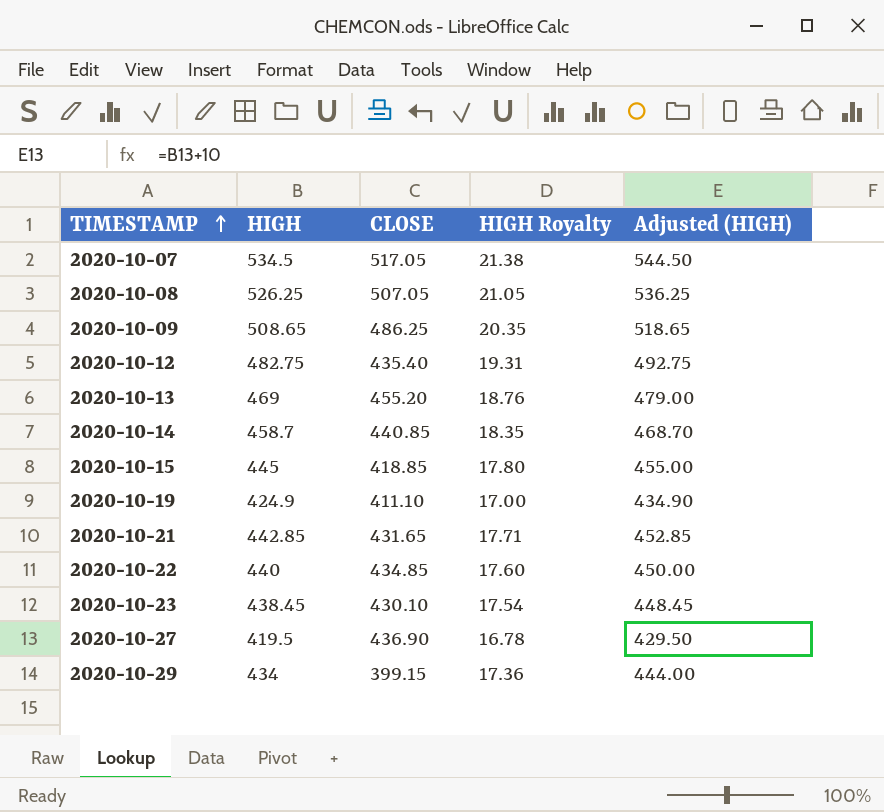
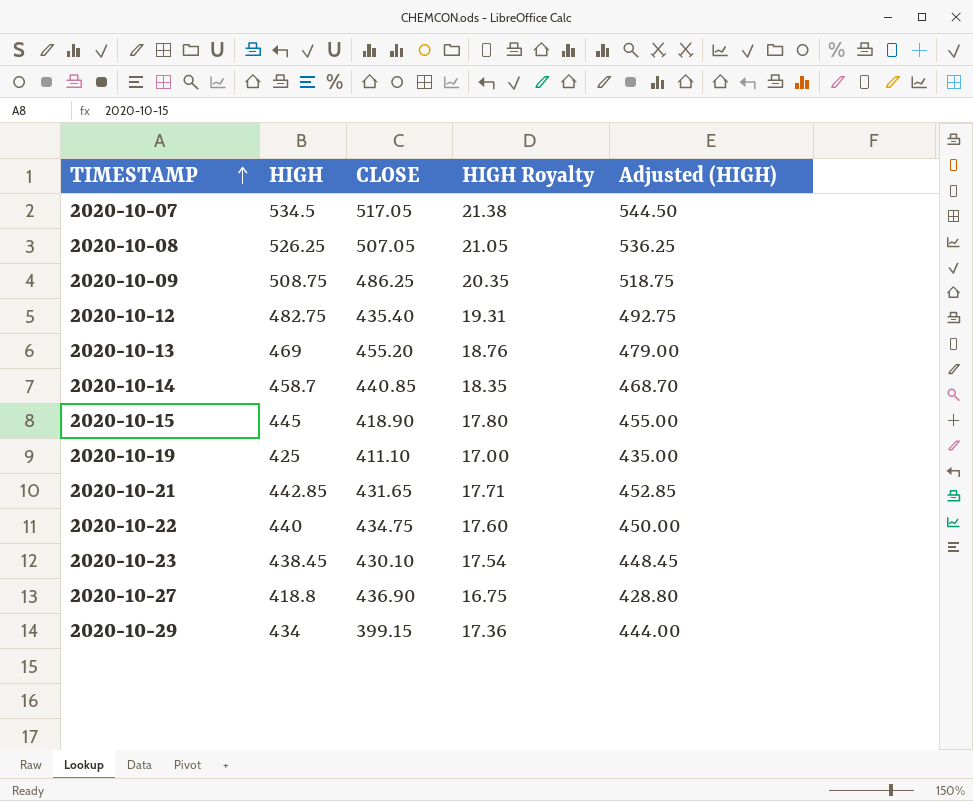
2020-10-09 | HIGH: 508.65 -> 508.75
2020-10-09 | Adjusted (HIGH): 518.65 -> 518.75
2020-10-15 | CLOSE: 418.85 -> 418.90
2020-10-19 | HIGH: 424.9 -> 425
2020-10-19 | Adjusted (HIGH): 434.90 -> 435.00
2020-10-22 | CLOSE: 434.85 -> 434.75
2020-10-27 | HIGH: 419.5 -> 418.8
2020-10-27 | HIGH Royalty: 16.78 -> 16.75
2020-10-27 | Adjusted (HIGH): 429.50 -> 428.80

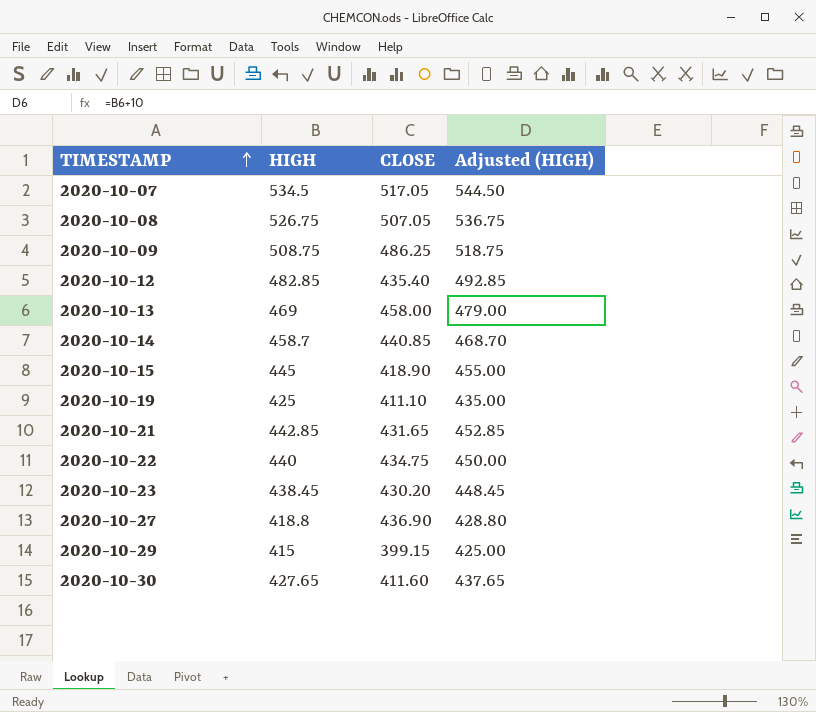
column HIGH Royalty | formula: [HIGH] * 0.04 -> none
2020-10-08 | HIGH: 526.25 -> 526.75
2020-10-08 | Adjusted (HIGH): 536.25 -> 536.75
2020-10-12 | HIGH: 482.75 -> 482.85
2020-10-12 | Adjusted (HIGH): 492.75 -> 492.85
2020-10-13 | CLOSE: 455.20 -> 458.00
2020-10-23 | CLOSE: 430.10 -> 430.20
2020-10-29 | HIGH: 434 -> 415
2020-10-29 | Adjusted (HIGH): 444.00 -> 425.00
row 2020-10-30: none -> 427.65 | 411.60 | 437.65

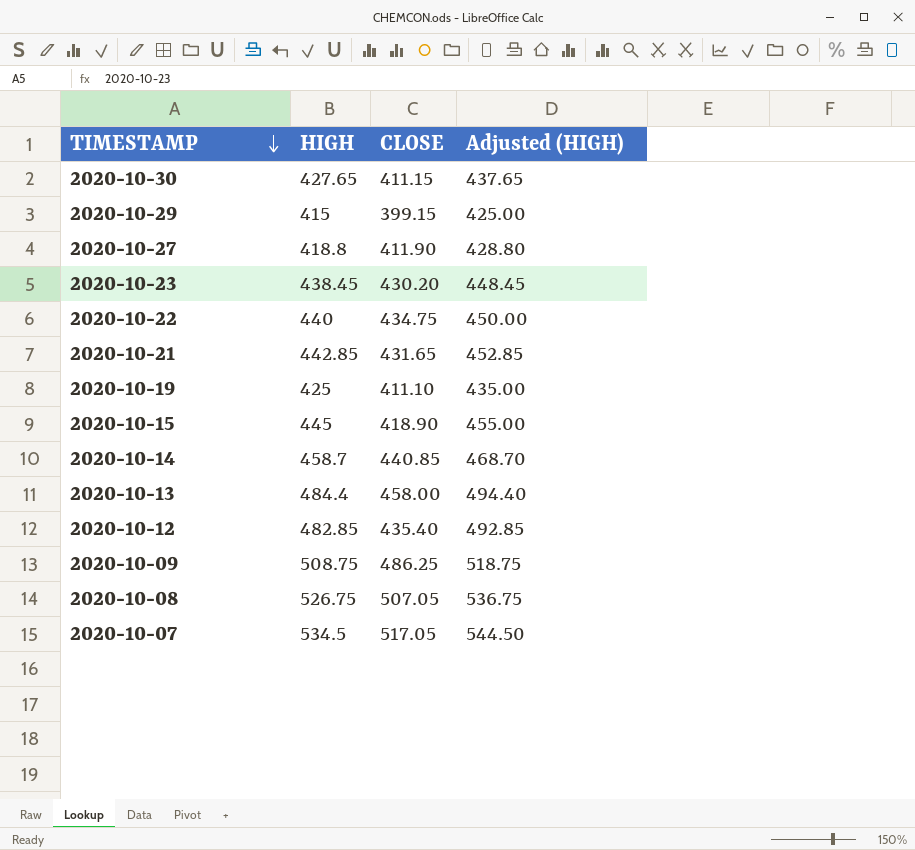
row order: TIMESTAMP ascending -> TIMESTAMP descending
2020-10-30 | CLOSE: 411.60 -> 411.15
2020-10-27 | CLOSE: 436.90 -> 411.90
2020-10-13 | HIGH: 469 -> 484.4
2020-10-13 | Adjusted (HIGH): 479.00 -> 494.40

